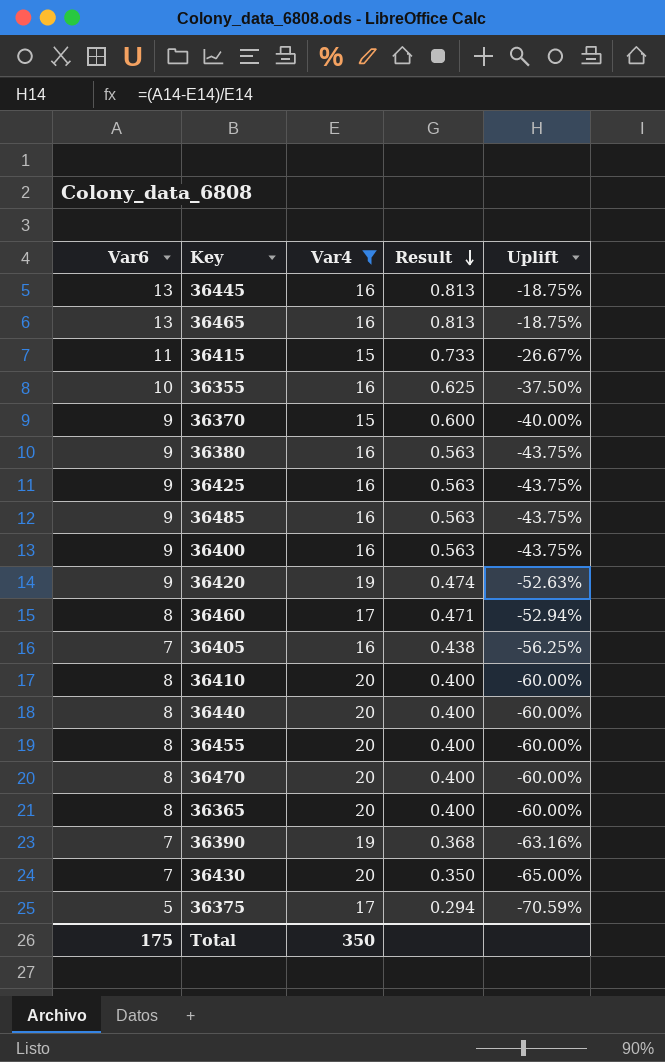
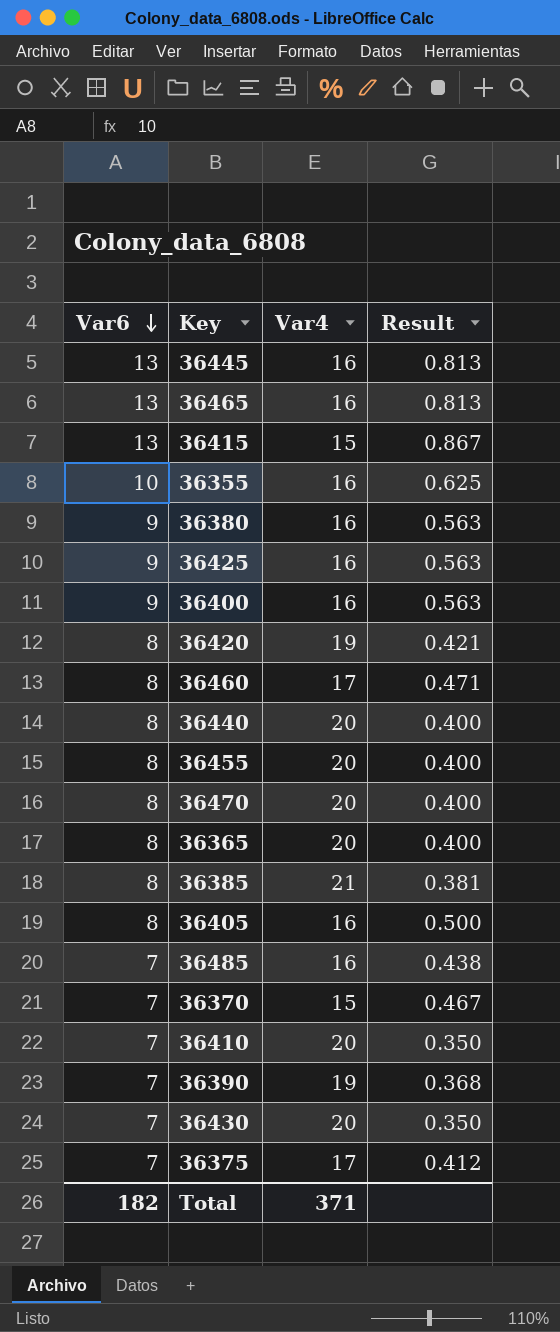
filter: Var4 != 21 -> none
row order: Result descending -> Var6 descending
column Uplift | formula: ([Var6] - [Var4]) / [Var4] -> none
36415 | Var6: 11 -> 13
36415 | Result: 0.733 -> 0.867
36420 | Var6: 9 -> 8
36420 | Result: 0.474 -> 0.421
36405 | Var6: 7 -> 8
36405 | Result: 0.438 -> 0.500
36485 | Var6: 9 -> 7
36485 | Result: 0.563 -> 0.438
36370 | Var6: 9 -> 7
36370 | Result: 0.600 -> 0.467
36410 | Var6: 8 -> 7
36410 | Result: 0.400 -> 0.350
36375 | Var6: 5 -> 7
36375 | Result: 0.294 -> 0.412
Total | Var6: 175 -> 182
Total | Var4: 350 -> 371

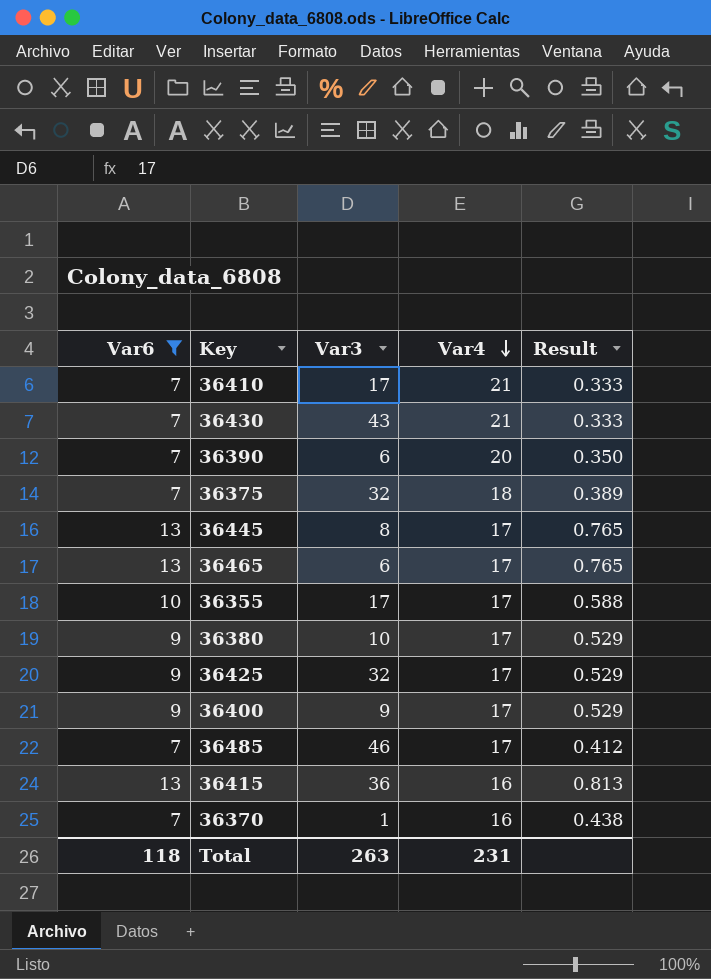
filter: none -> Var6 != 8
row order: Var6 descending -> Var4 descending
column Var3 | position: none -> 3
36410 | Var4: 20 -> 21
36410 | Result: 0.350 -> 0.333
36430 | Var4: 20 -> 21
36430 | Result: 0.350 -> 0.333
36390 | Var4: 19 -> 20
36390 | Result: 0.368 -> 0.350
36375 | Var4: 17 -> 18
36375 | Result: 0.412 -> 0.389
36445 | Var4: 16 -> 17
36445 | Result: 0.813 -> 0.765
36465 | Var4: 16 -> 17
36465 | Result: 0.813 -> 0.765
36355 | Var4: 16 -> 17
36355 | Result: 0.625 -> 0.588
36380 | Var4: 16 -> 17
36380 | Result: 0.563 -> 0.529
36425 | Var4: 16 -> 17
36425 | Result: 0.563 -> 0.529
36400 | Var4: 16 -> 17
36400 | Result: 0.563 -> 0.529
36485 | Var4: 16 -> 17
36485 | Result: 0.438 -> 0.412
36415 | Var4: 15 -> 16
36415 | Result: 0.867 -> 0.813
36370 | Var4: 15 -> 16
36370 | Result: 0.467 -> 0.438
Total | Var6: 182 -> 118
Total | Var4: 371 -> 231

